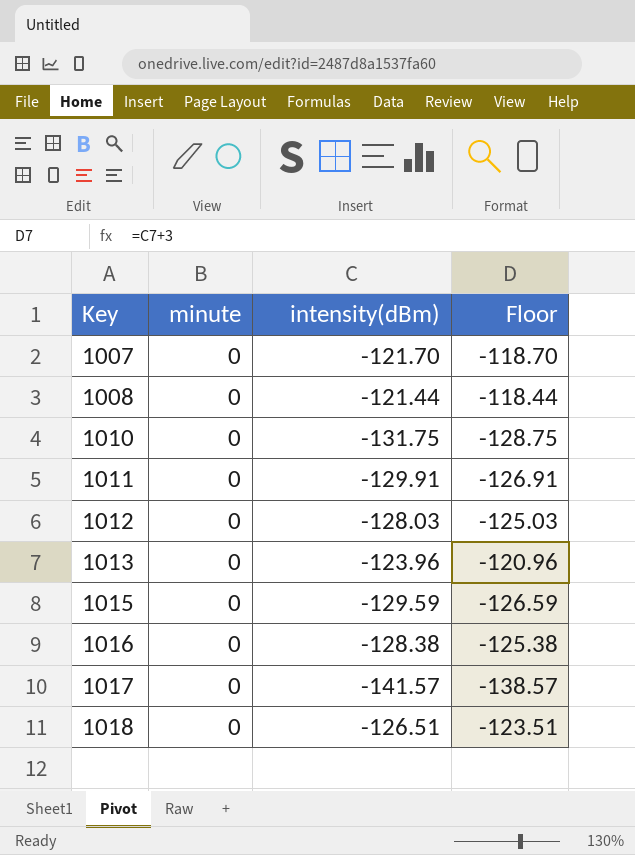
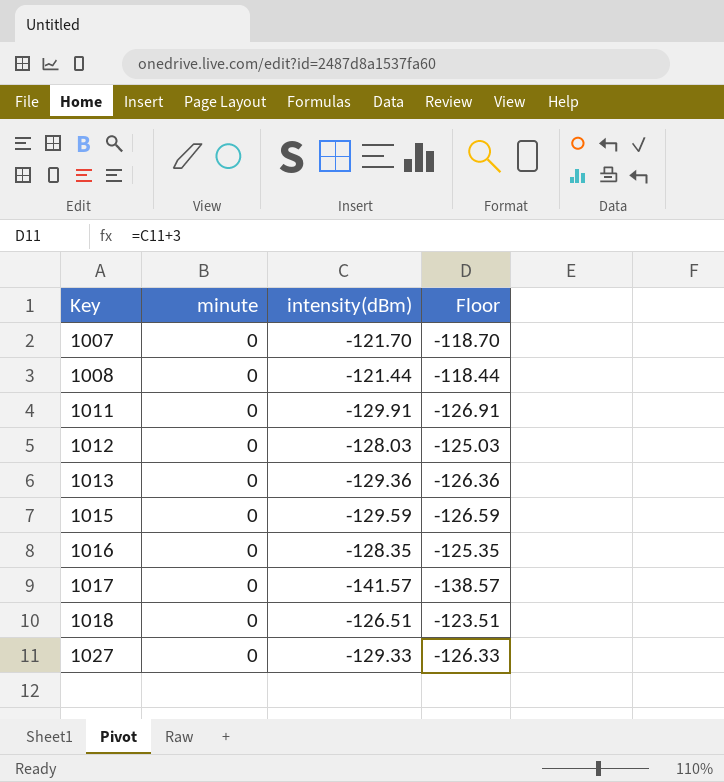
row 1010: 0 | -131.75 | -128.75 -> none
1013 | intensity(dBm): -123.96 -> -129.36
1013 | Floor: -120.96 -> -126.36
1016 | intensity(dBm): -128.38 -> -128.35
1016 | Floor: -125.38 -> -125.35
row 1027: none -> 0 | -129.33 | -126.33

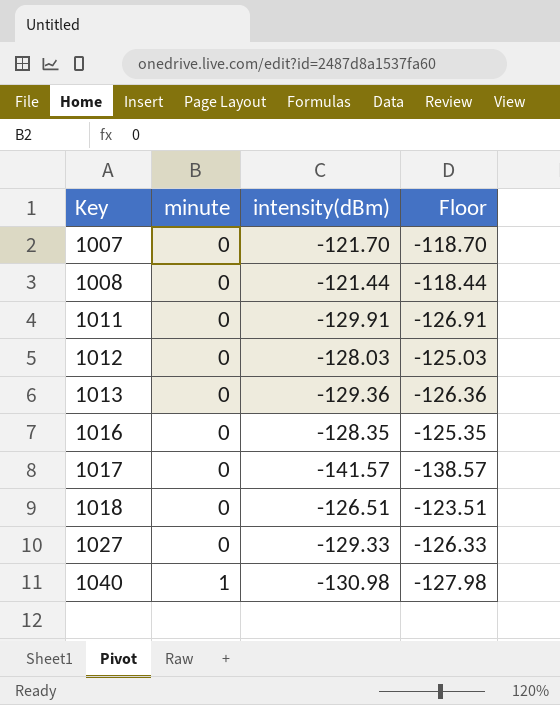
row 1015: 0 | -129.59 | -126.59 -> none
row 1040: none -> 1 | -130.98 | -127.98

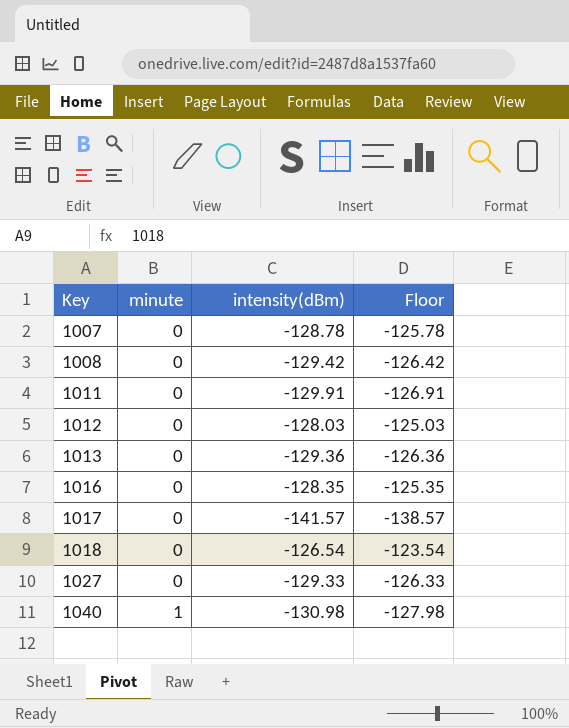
1007 | intensity(dBm): -121.70 -> -128.78
1007 | Floor: -118.70 -> -125.78
1008 | intensity(dBm): -121.44 -> -129.42
1008 | Floor: -118.44 -> -126.42
1018 | intensity(dBm): -126.51 -> -126.54
1018 | Floor: -123.51 -> -123.54

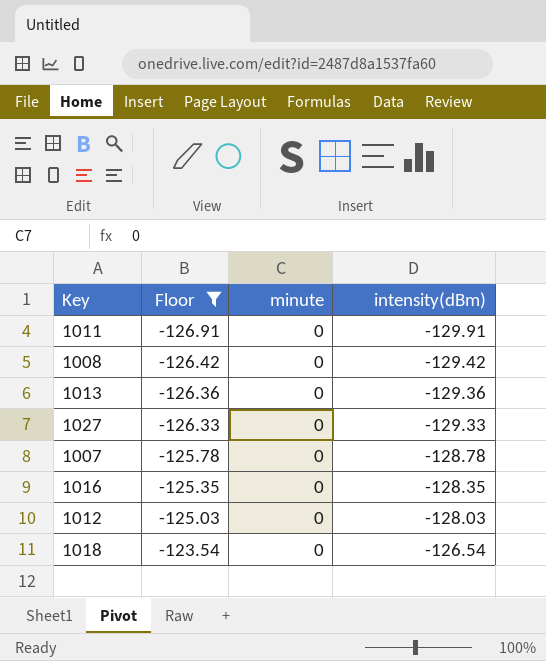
filter: none -> Floor >= -126.91
row order: Key ascending -> Floor ascending
column Floor | position: 4 -> 2

